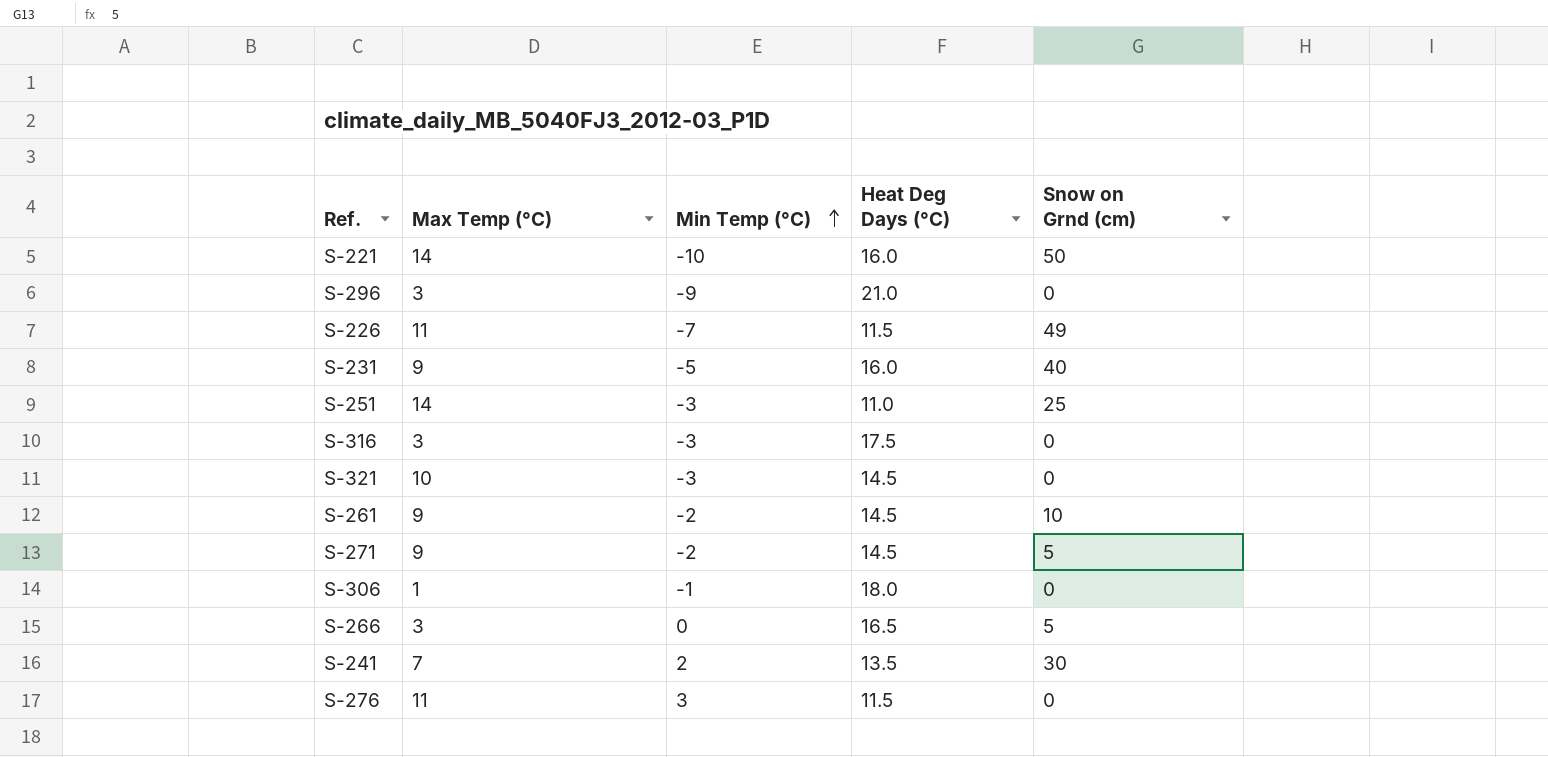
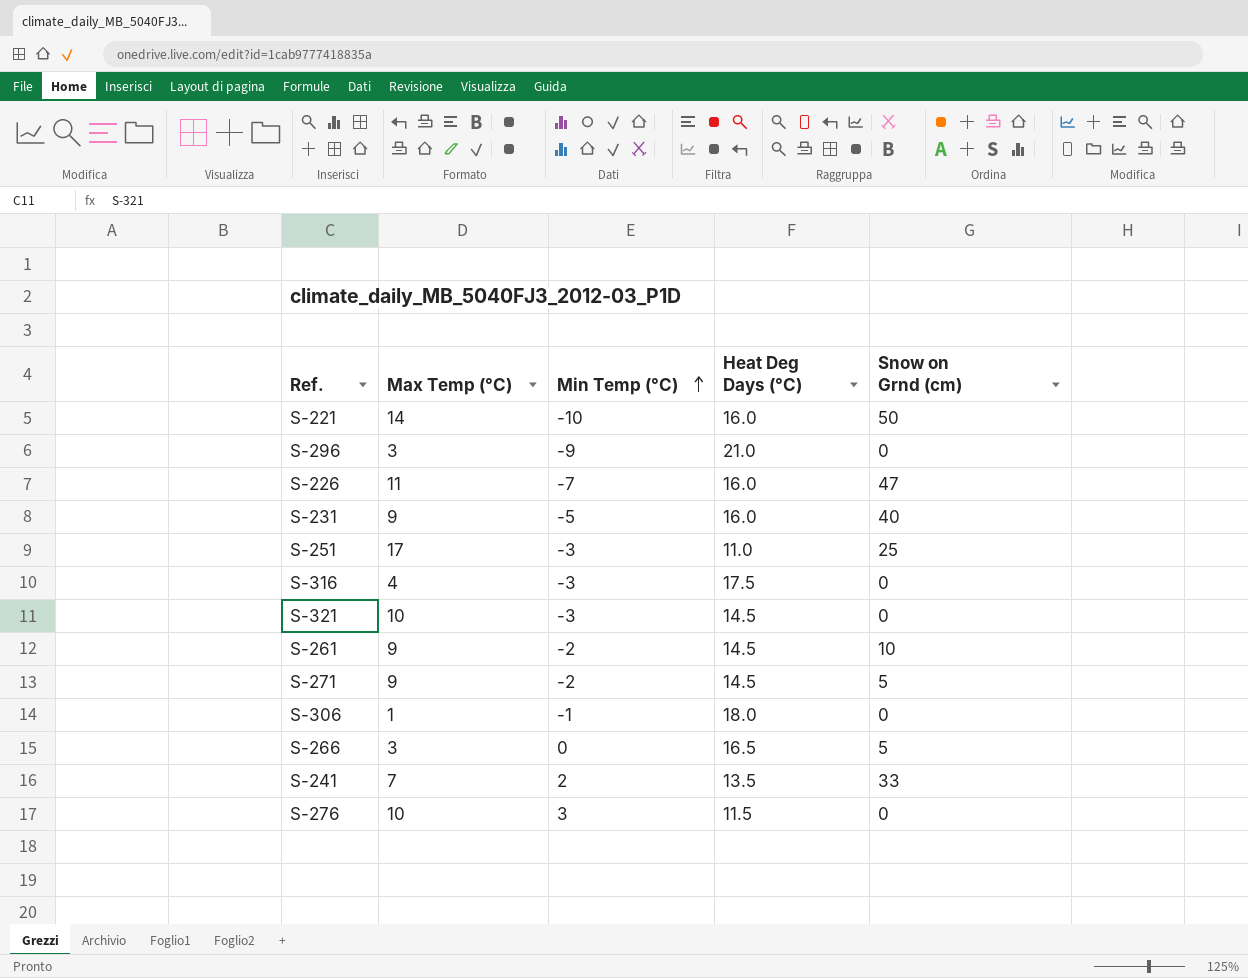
S-226 | Heat Deg Days (°C): 11.5 -> 16.0
S-226 | Snow on Grnd (cm): 49 -> 47
S-251 | Max Temp (°C): 14 -> 17
S-316 | Max Temp (°C): 3 -> 4
S-241 | Snow on Grnd (cm): 30 -> 33
S-276 | Max Temp (°C): 11 -> 10

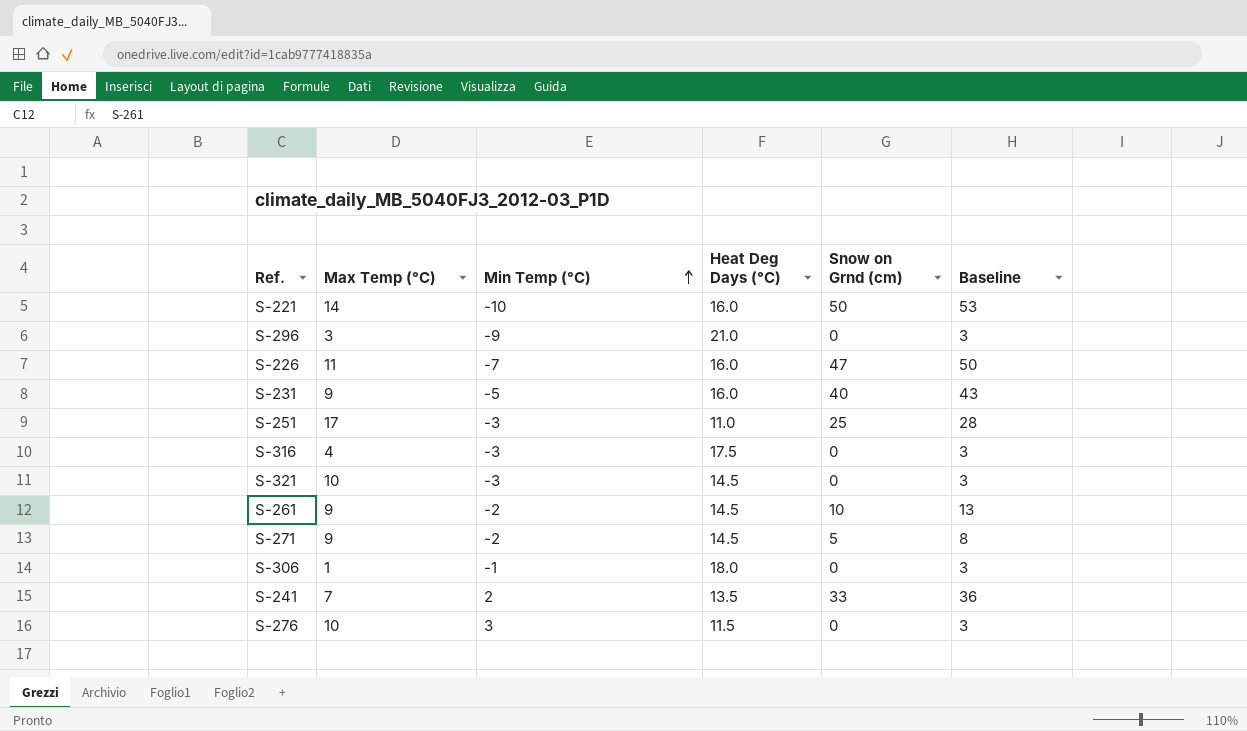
column Baseline | formula: none -> [Snow on Grnd (cm)] + 3
row S-266: 3 | 0 | 16.5 | 5 -> none

